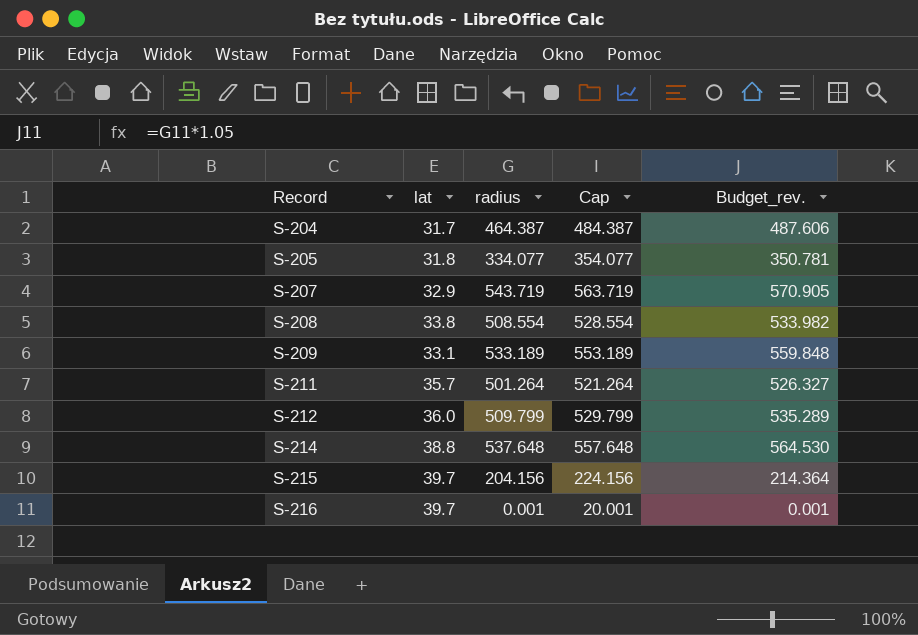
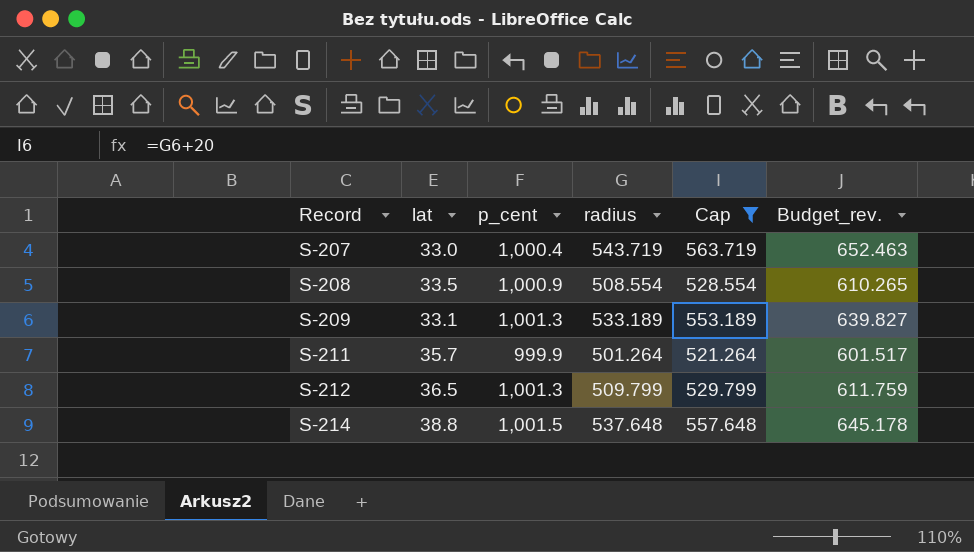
filter: none -> Cap >= 521.264
column p_cent | position: none -> 3
column Budget_rev. | formula: [radius] * 1.05 -> [radius] * 1.2
S-207 | lat: 32.9 -> 33.0
S-208 | lat: 33.8 -> 33.5
S-212 | lat: 36.0 -> 36.5

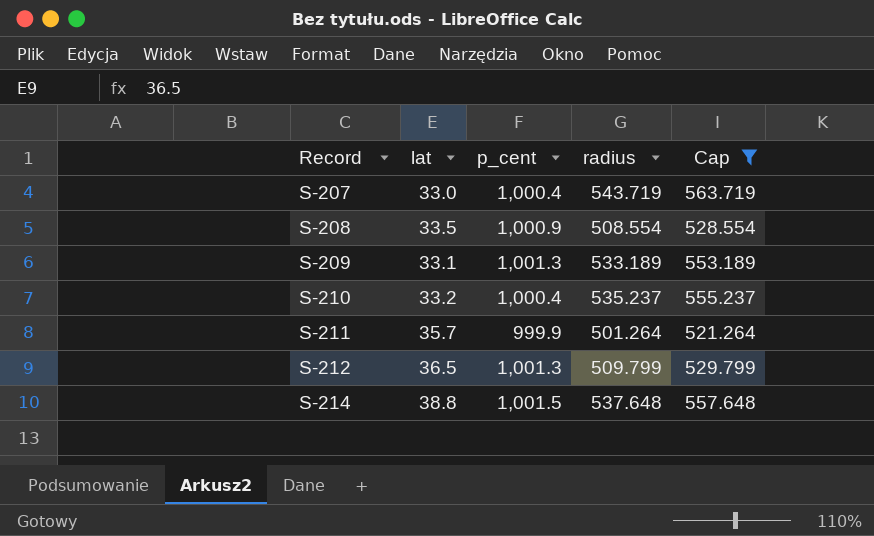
column Budget_rev. | formula: [radius] * 1.2 -> none
row S-210: none -> 33.2 | 1,000.4 | 535.237 | 555.237

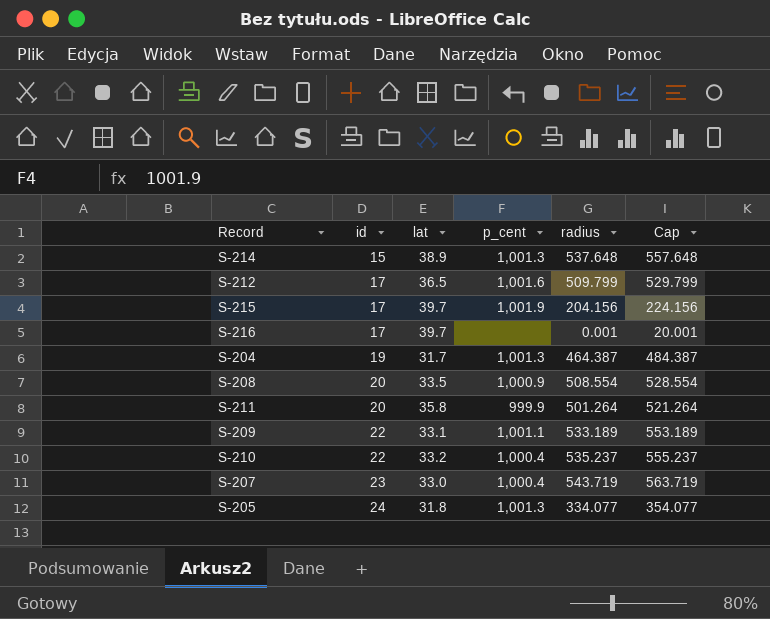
filter: Cap >= 521.264 -> none
row order: Record ascending -> id ascending
column id | position: none -> 2
S-214 | lat: 38.8 -> 38.9
S-214 | p_cent: 1,001.5 -> 1,001.3
S-212 | p_cent: 1,001.3 -> 1,001.6
S-211 | lat: 35.7 -> 35.8
S-209 | p_cent: 1,001.3 -> 1,001.1

